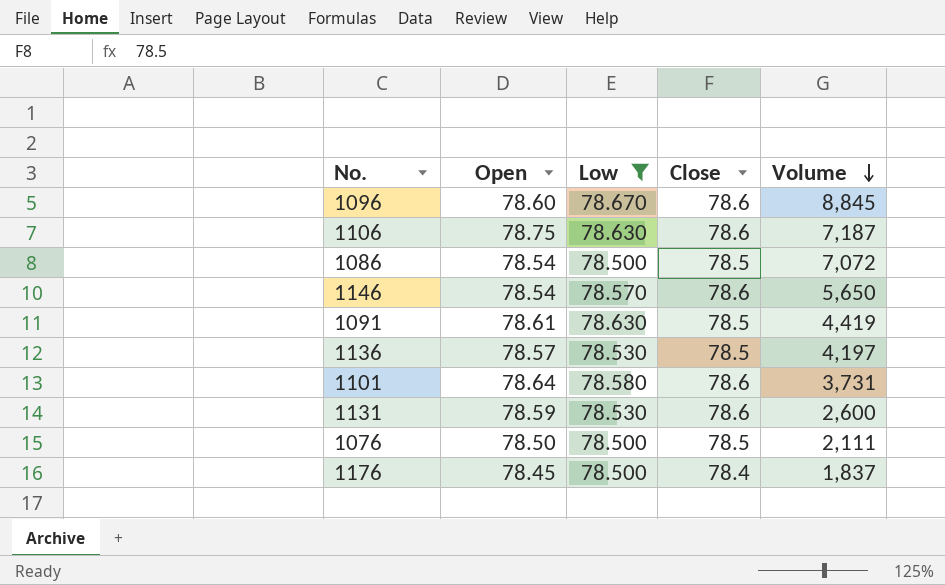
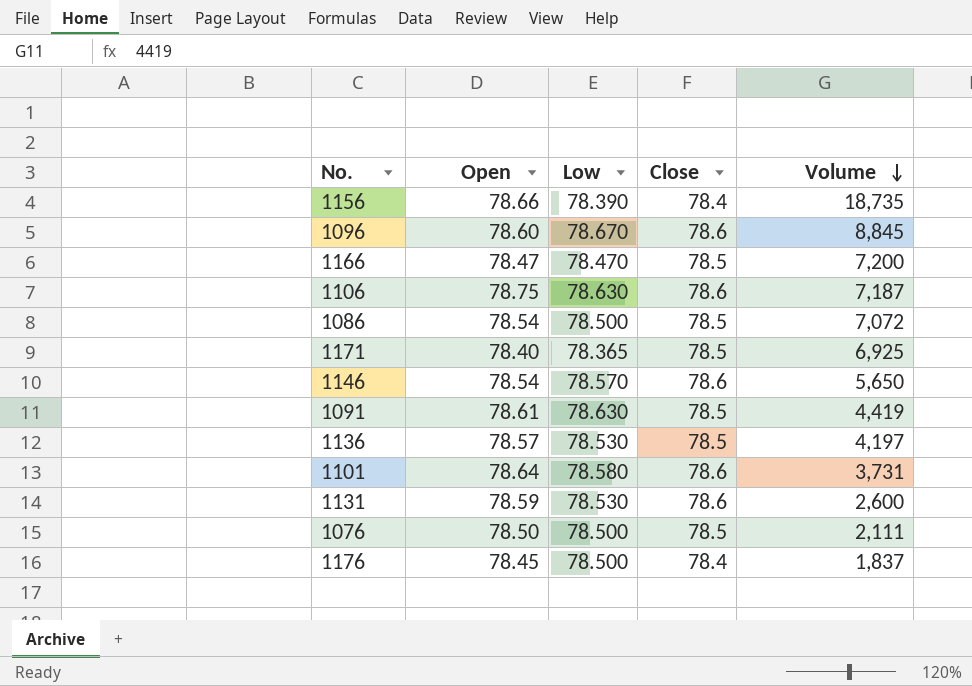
filter: Low >= 78.500 -> none

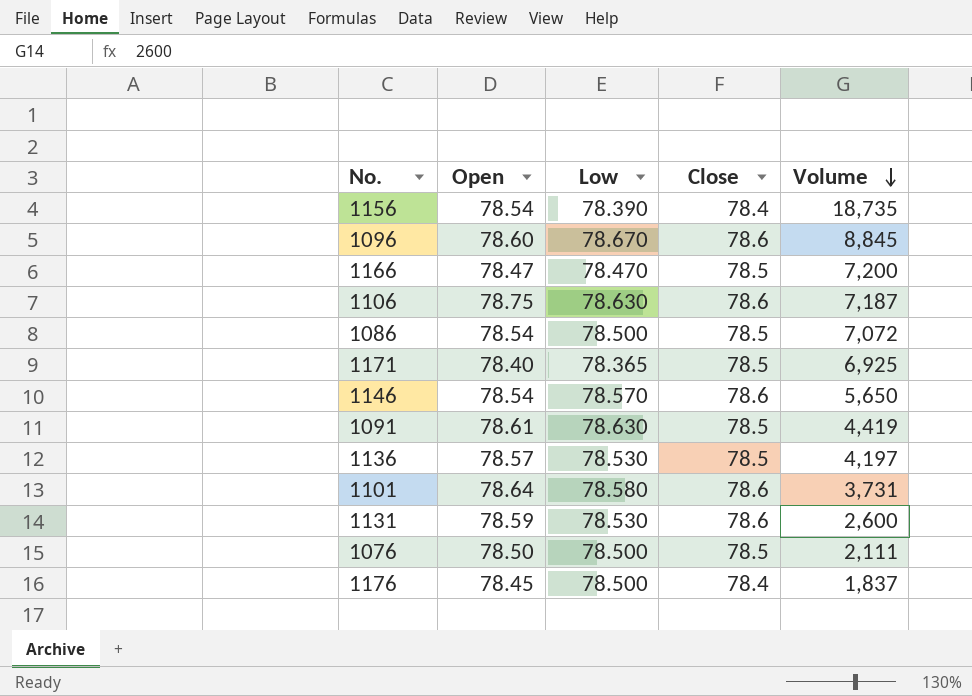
1156 | Open: 78.66 -> 78.54

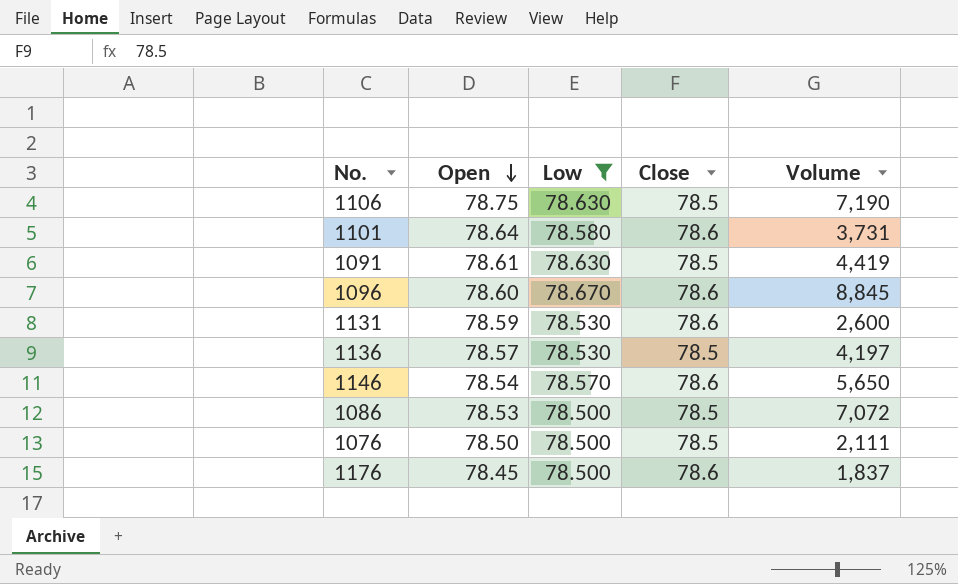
filter: none -> Low >= 78.500
row order: Volume descending -> Open descending
1106 | Close: 78.6 -> 78.5
1106 | Volume: 7,187 -> 7,190
1086 | Open: 78.54 -> 78.53
1176 | Close: 78.4 -> 78.6

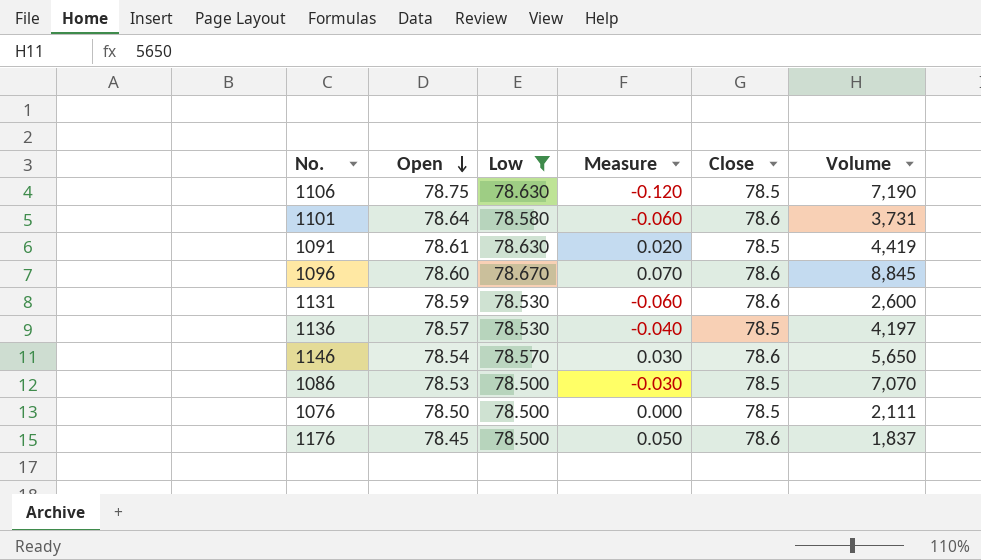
column Measure | formula: none -> [Low] - [Open]
1086 | Volume: 7,072 -> 7,070

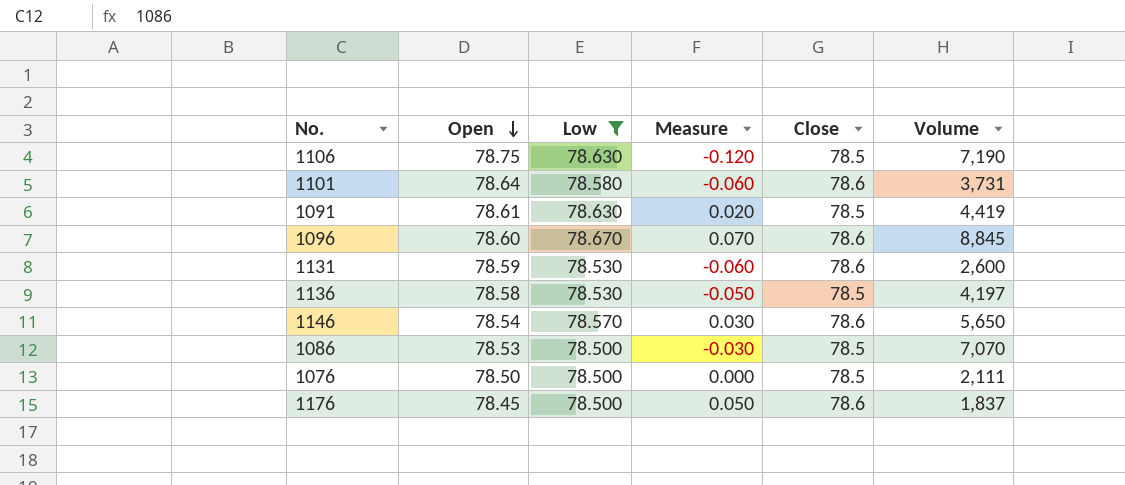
1136 | Open: 78.57 -> 78.58
1136 | Measure: -0.040 -> -0.050

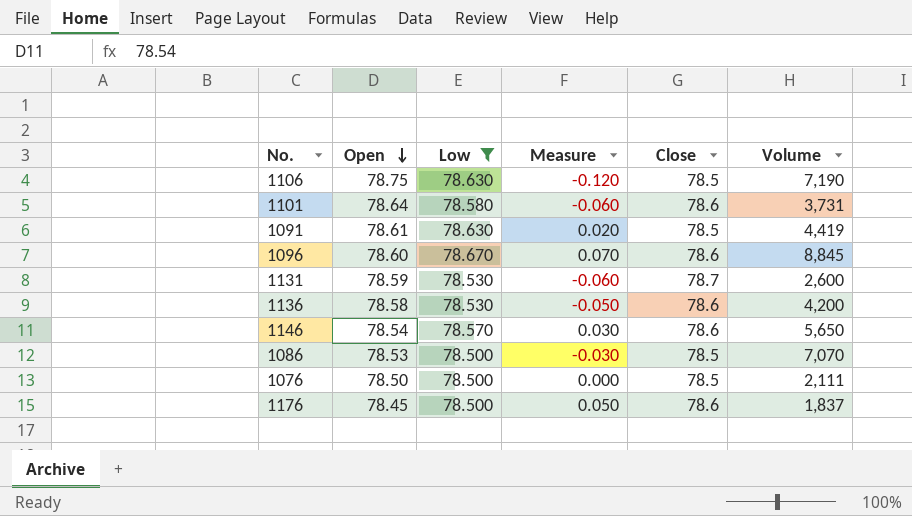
1131 | Close: 78.6 -> 78.7
1136 | Close: 78.5 -> 78.6
1136 | Volume: 4,197 -> 4,200

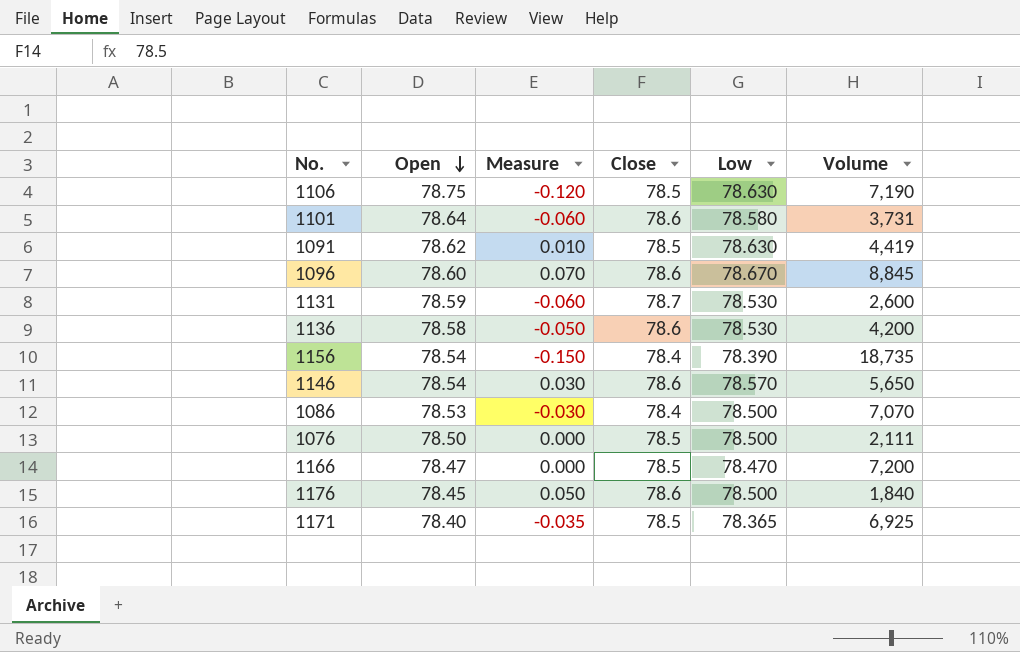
filter: Low >= 78.500 -> none
column Low | position: 3 -> 5
1091 | Open: 78.61 -> 78.62
1091 | Measure: 0.020 -> 0.010
1086 | Close: 78.5 -> 78.4
1176 | Volume: 1,837 -> 1,840

